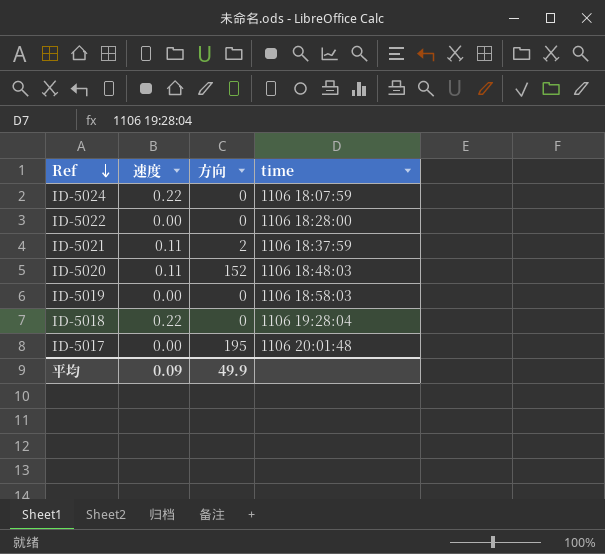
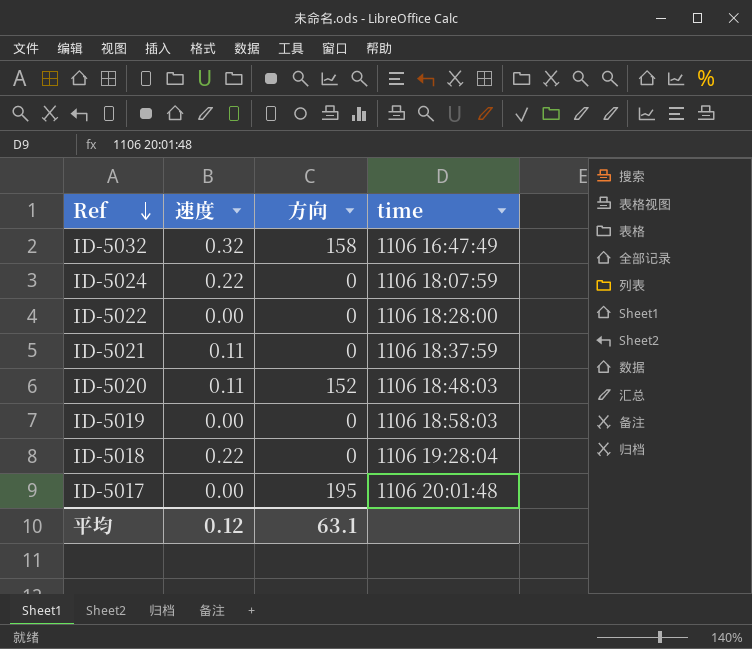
row ID-5032: none -> 0.32 | 158 | 1106 16:47:49
ID-5021 | 方向: 2 -> 0
平均 | 速度: 0.09 -> 0.12
平均 | 方向: 49.9 -> 63.1

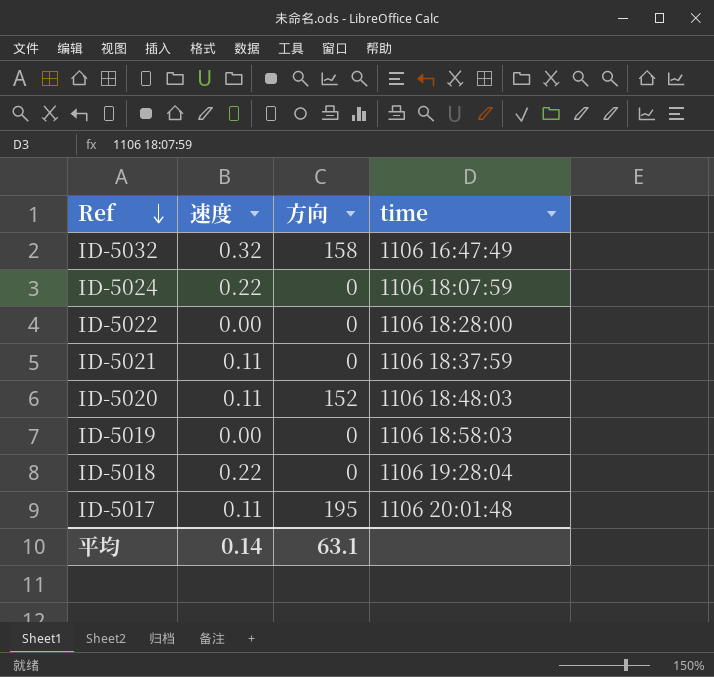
ID-5017 | 速度: 0.00 -> 0.11
平均 | 速度: 0.12 -> 0.14

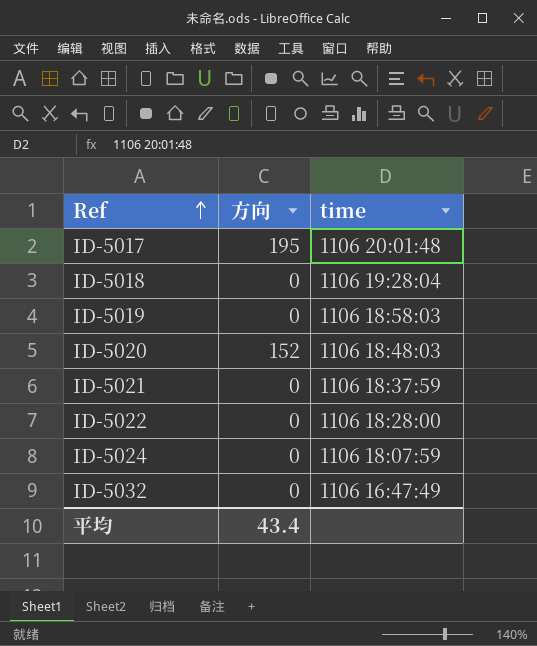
row order: Ref descending -> Ref ascending
column 速度 | position: 2 -> none
ID-5032 | 方向: 158 -> 0
平均 | 方向: 63.1 -> 43.4

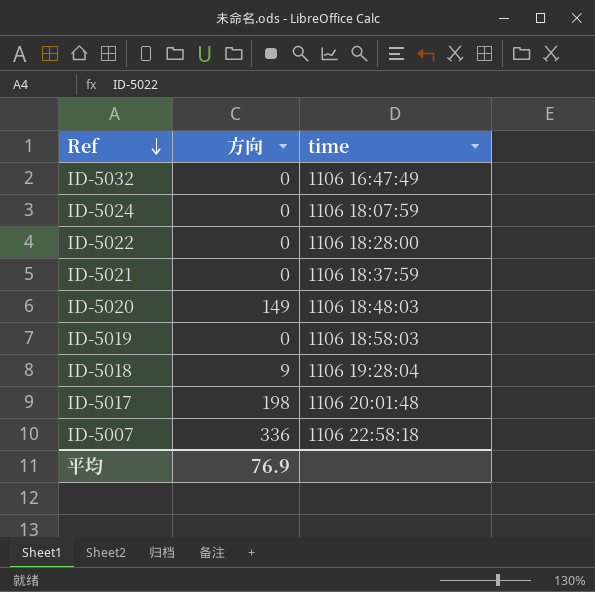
row order: Ref ascending -> Ref descending
ID-5020 | 方向: 152 -> 149
ID-5018 | 方向: 0 -> 9
ID-5017 | 方向: 195 -> 198
row ID-5007: none -> 336 | 1106 22:58:18
平均 | 方向: 43.4 -> 76.9

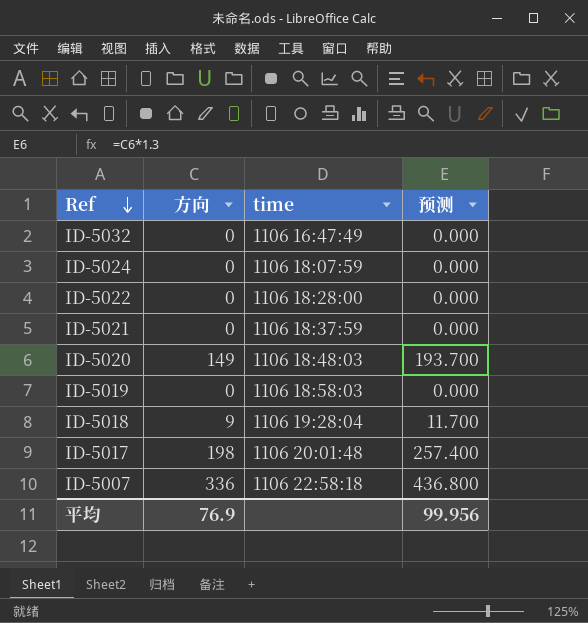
column 预测 | formula: none -> [方向] * 1.3

